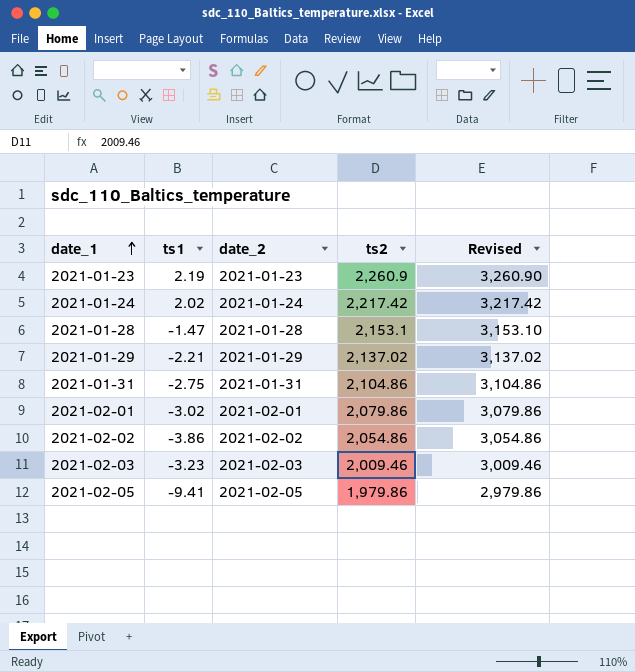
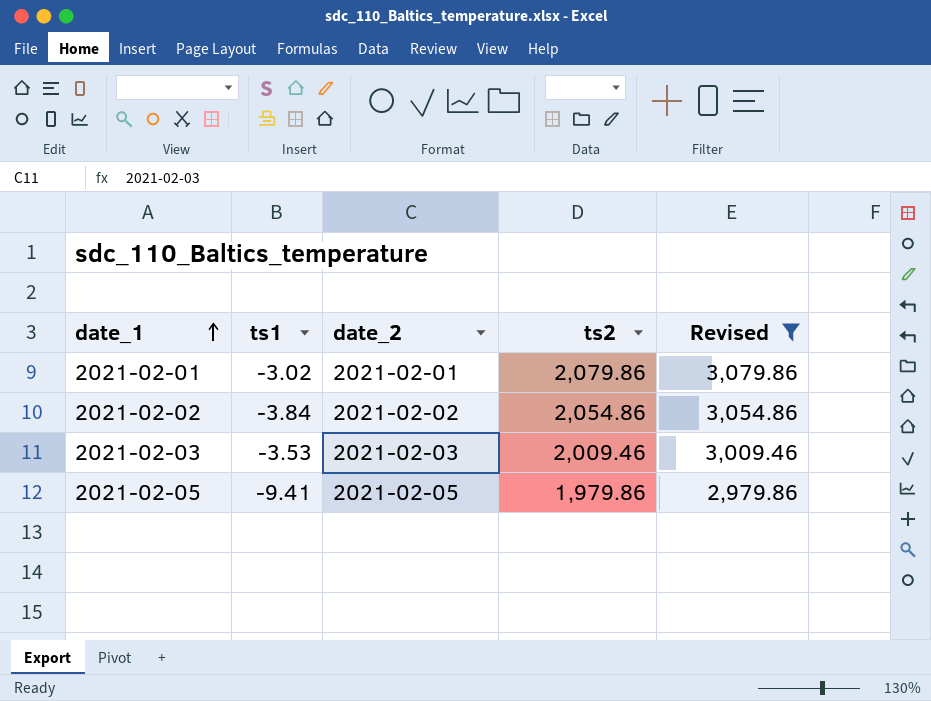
filter: none -> Revised <= 3,079.86
2021-02-02 | ts1: -3.86 -> -3.84
2021-02-03 | ts1: -3.23 -> -3.53

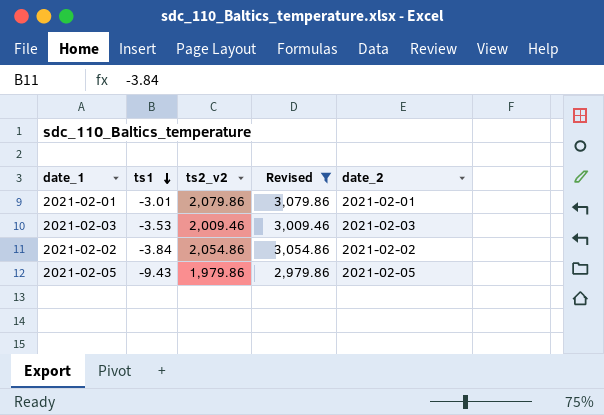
row order: date_1 ascending -> ts1 descending
column name: ts2 -> ts2_v2
column date_2 | position: 3 -> 5
2021-02-01 | ts1: -3.02 -> -3.01
2021-02-05 | ts1: -9.41 -> -9.43

